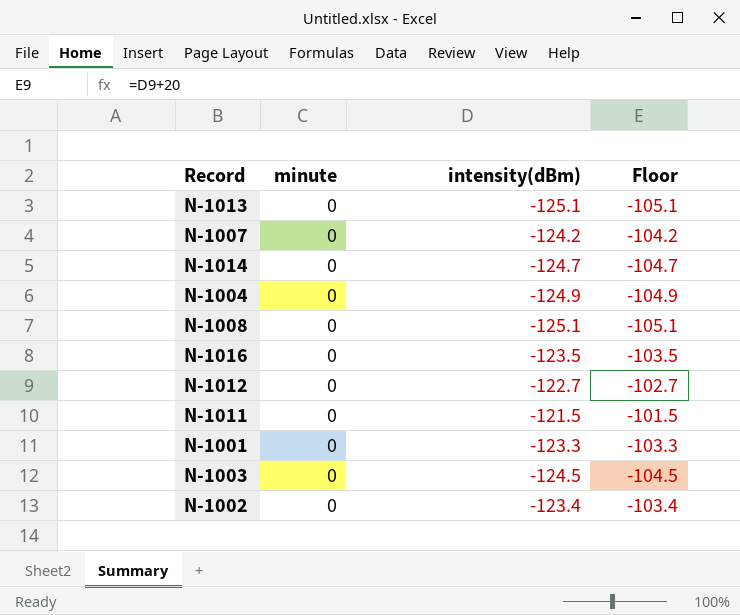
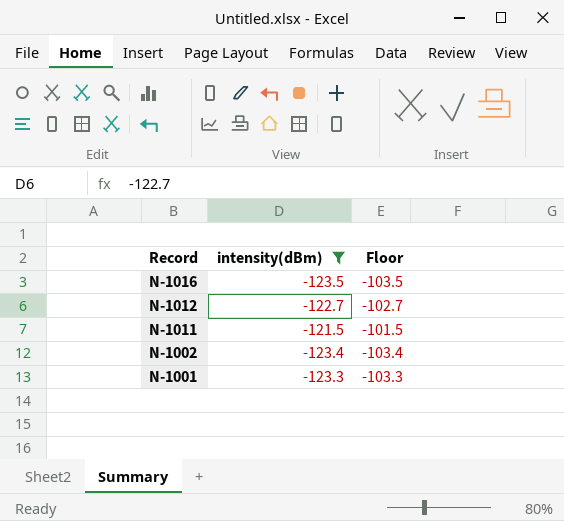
filter: none -> intensity(dBm) >= -123.5
row order: none -> Record descending
column minute | position: 2 -> none

